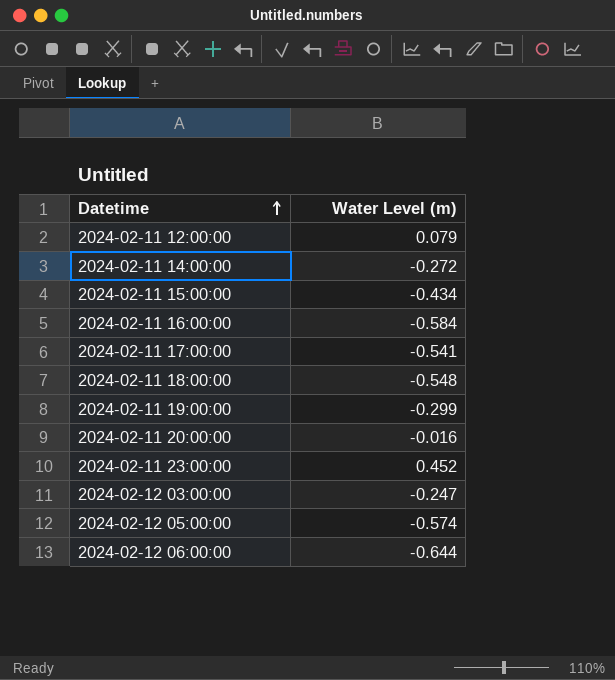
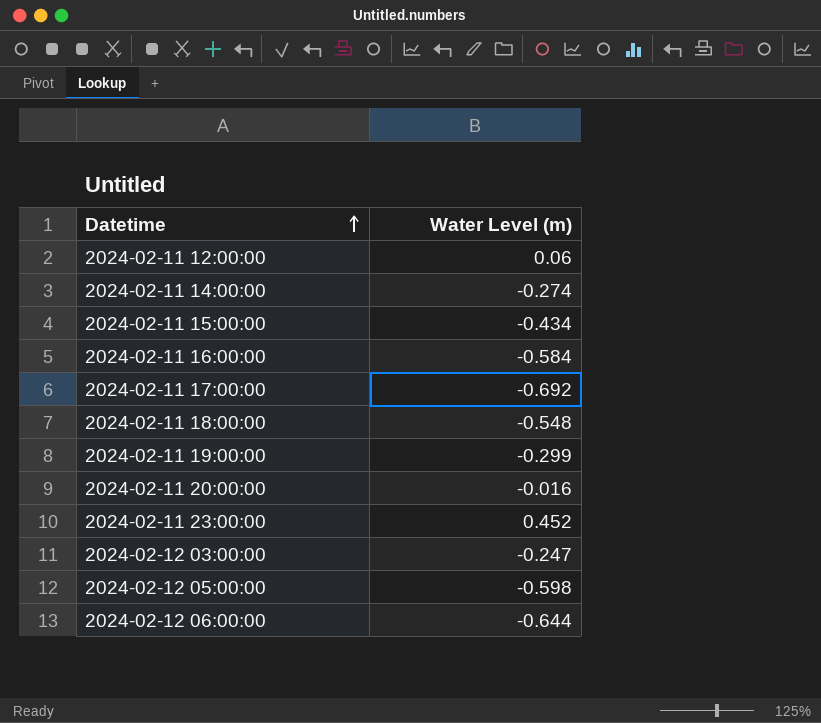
2024-02-11 12:00:00 | Water Level (m): 0.079 -> 0.06
2024-02-11 14:00:00 | Water Level (m): -0.272 -> -0.274
2024-02-11 17:00:00 | Water Level (m): -0.541 -> -0.692
2024-02-12 05:00:00 | Water Level (m): -0.574 -> -0.598

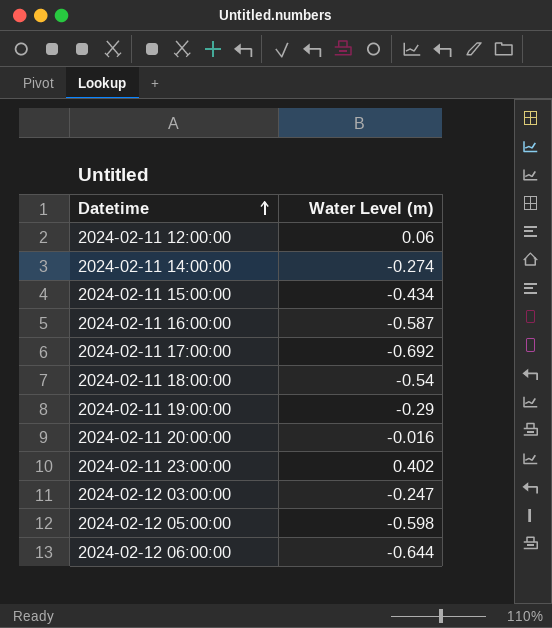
2024-02-11 16:00:00 | Water Level (m): -0.584 -> -0.587
2024-02-11 18:00:00 | Water Level (m): -0.548 -> -0.54
2024-02-11 19:00:00 | Water Level (m): -0.299 -> -0.29
2024-02-11 23:00:00 | Water Level (m): 0.452 -> 0.402

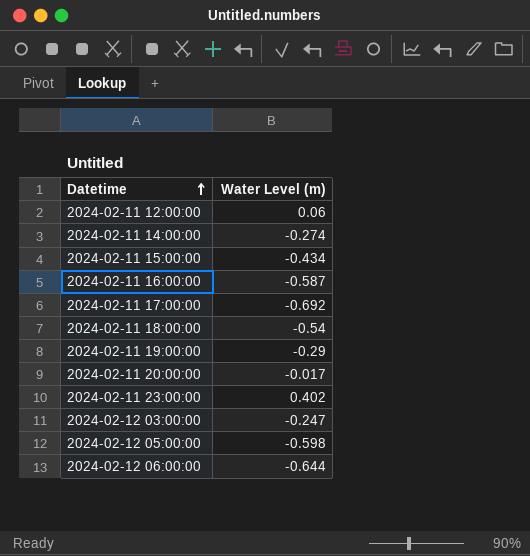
2024-02-11 20:00:00 | Water Level (m): -0.016 -> -0.017

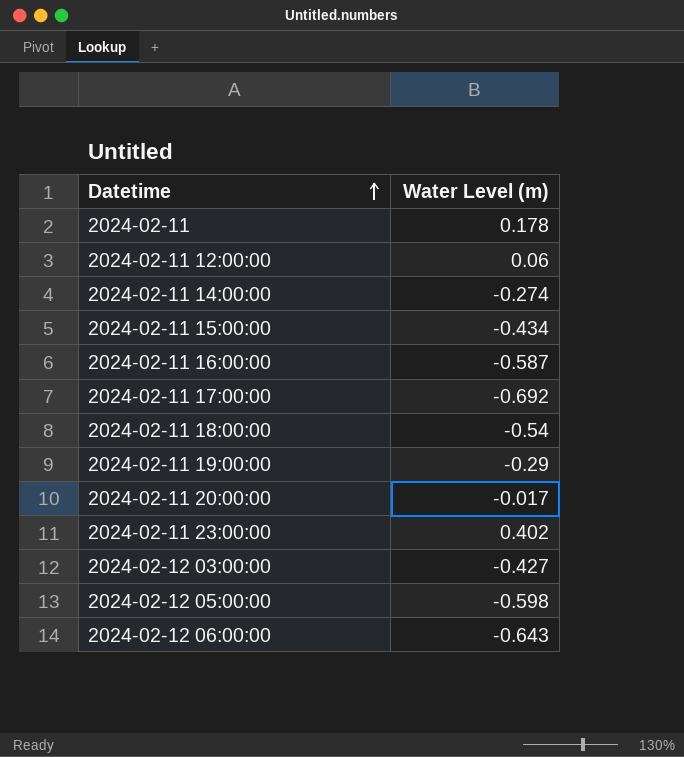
row 2024-02-11: none -> 0.178
2024-02-12 03:00:00 | Water Level (m): -0.247 -> -0.427
2024-02-12 06:00:00 | Water Level (m): -0.644 -> -0.643

